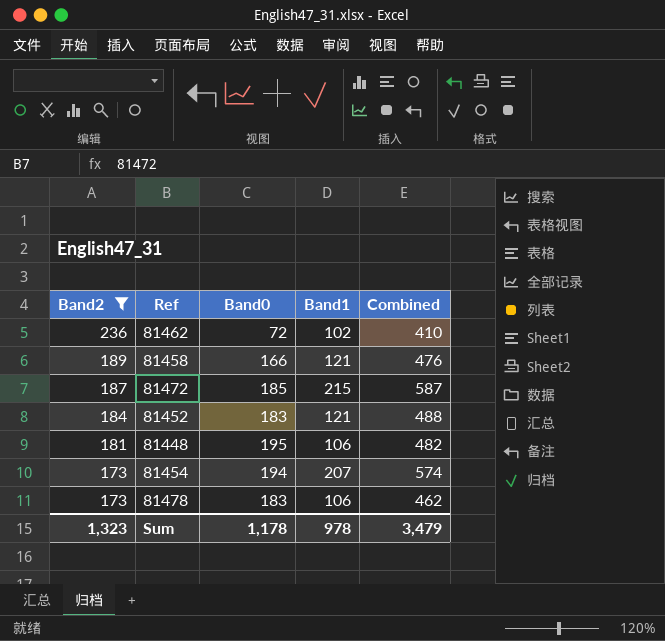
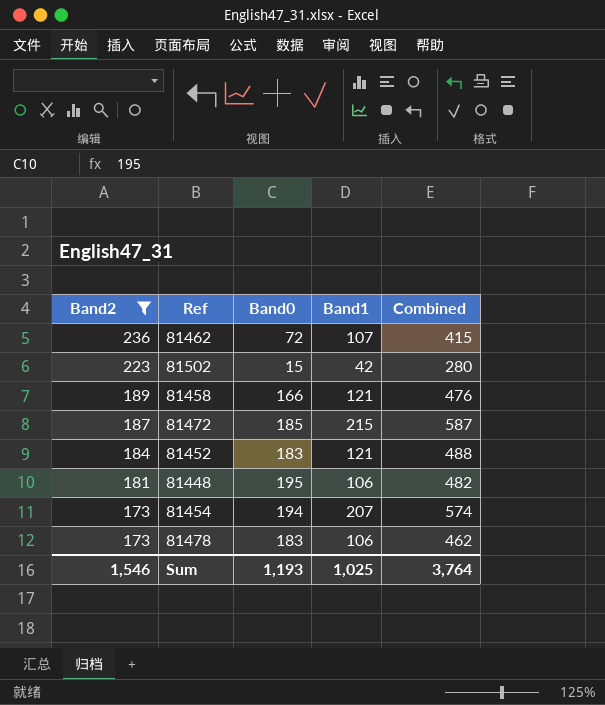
81462 | Band1: 102 -> 107
81462 | Combined: 410 -> 415
row 81502: none -> 223 | 15 | 42 | 280
Sum | Band2: 1,323 -> 1,546
Sum | Band0: 1,178 -> 1,193
Sum | Band1: 978 -> 1,025
Sum | Combined: 3,479 -> 3,764

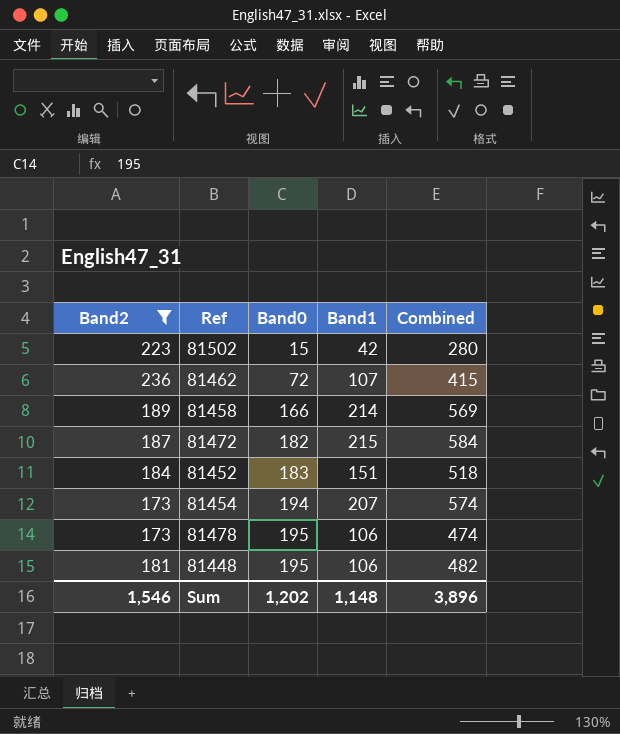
row order: Band2 descending -> Band0 ascending
81458 | Band1: 121 -> 214
81458 | Combined: 476 -> 569
81472 | Band0: 185 -> 182
81472 | Combined: 587 -> 584
81452 | Band1: 121 -> 151
81452 | Combined: 488 -> 518
81478 | Band0: 183 -> 195
81478 | Combined: 462 -> 474
Sum | Band0: 1,193 -> 1,202
Sum | Band1: 1,025 -> 1,148
Sum | Combined: 3,764 -> 3,896

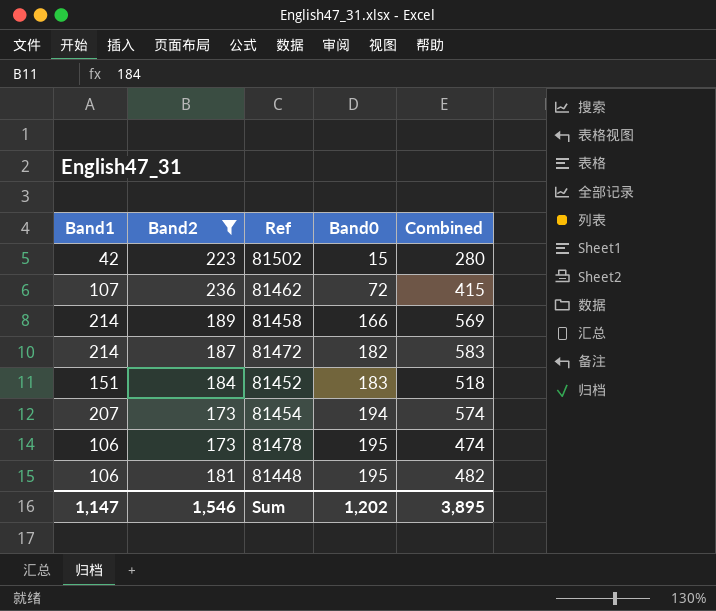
column Band1 | position: 4 -> 1
81472 | Band1: 215 -> 214
81472 | Combined: 584 -> 583
Sum | Band1: 1,148 -> 1,147
Sum | Combined: 3,896 -> 3,895

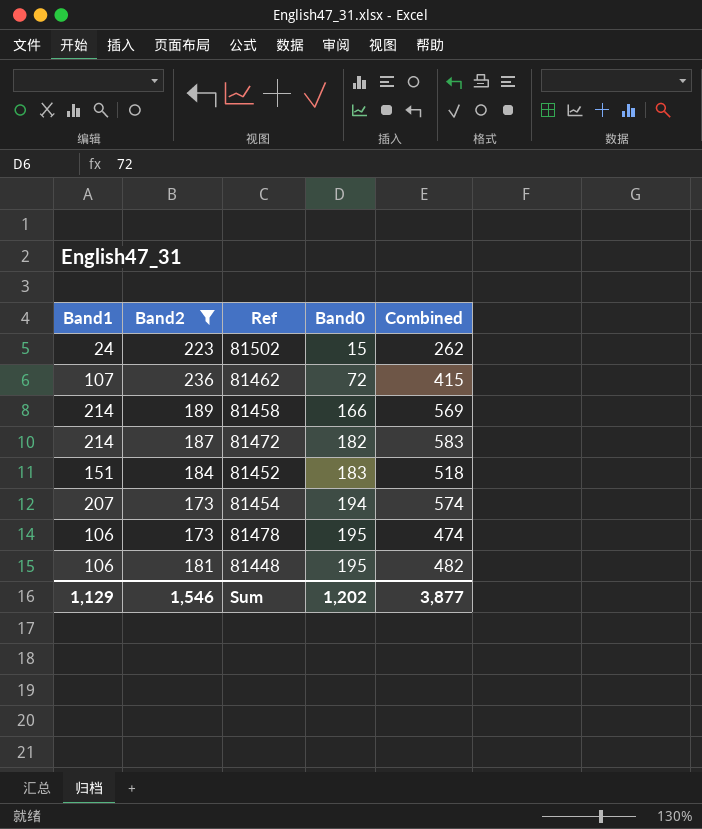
81502 | Band1: 42 -> 24
81502 | Combined: 280 -> 262
Sum | Band1: 1,147 -> 1,129
Sum | Combined: 3,895 -> 3,877

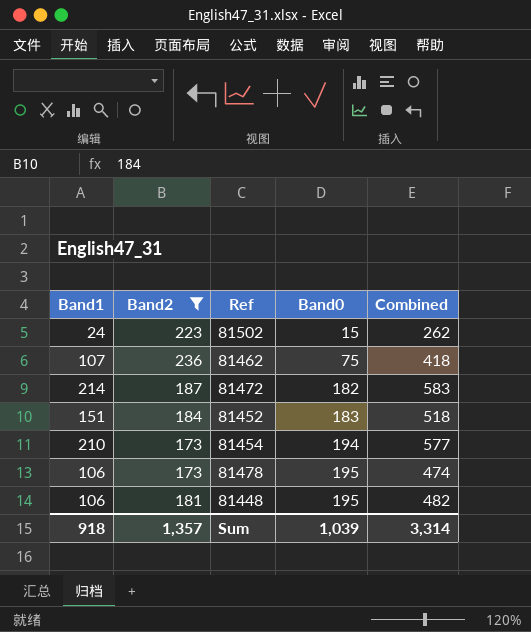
row 81458: 214 | 189 | 166 | 569 -> none
81462 | Band0: 72 -> 75
81462 | Combined: 415 -> 418
81454 | Band1: 207 -> 210
81454 | Combined: 574 -> 577
Sum | Band1: 1,129 -> 918
Sum | Band2: 1,546 -> 1,357
Sum | Band0: 1,202 -> 1,039
Sum | Combined: 3,877 -> 3,314

